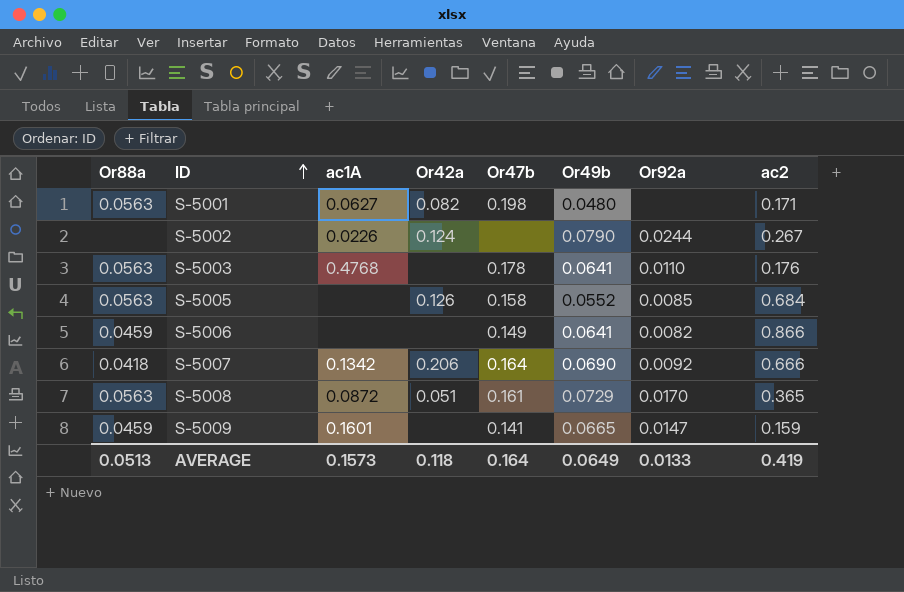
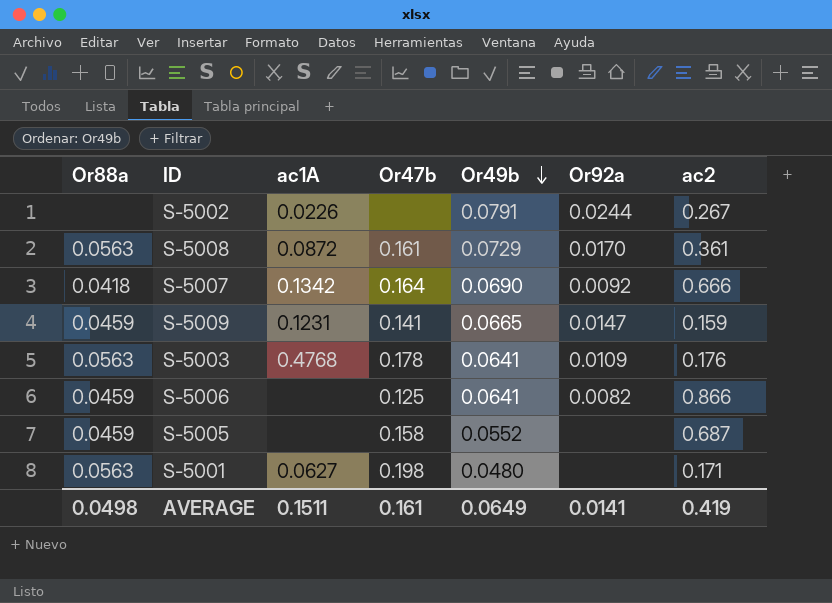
row order: ID ascending -> Or49b descending
column Or42a | position: 4 -> none
S-5002 | Or49b: 0.0790 -> 0.0791
S-5008 | ac2: 0.365 -> 0.361
S-5009 | ac1A: 0.1601 -> 0.1231
S-5003 | Or92a: 0.0110 -> 0.0109
S-5006 | Or47b: 0.149 -> 0.125
S-5005 | Or88a: 0.0563 -> 0.0459
S-5005 | Or92a: 0.0085 -> none
S-5005 | ac2: 0.684 -> 0.687
AVERAGE | Or88a: 0.0513 -> 0.0498
AVERAGE | ac1A: 0.1573 -> 0.1511
AVERAGE | Or47b: 0.164 -> 0.161
AVERAGE | Or92a: 0.0133 -> 0.0141

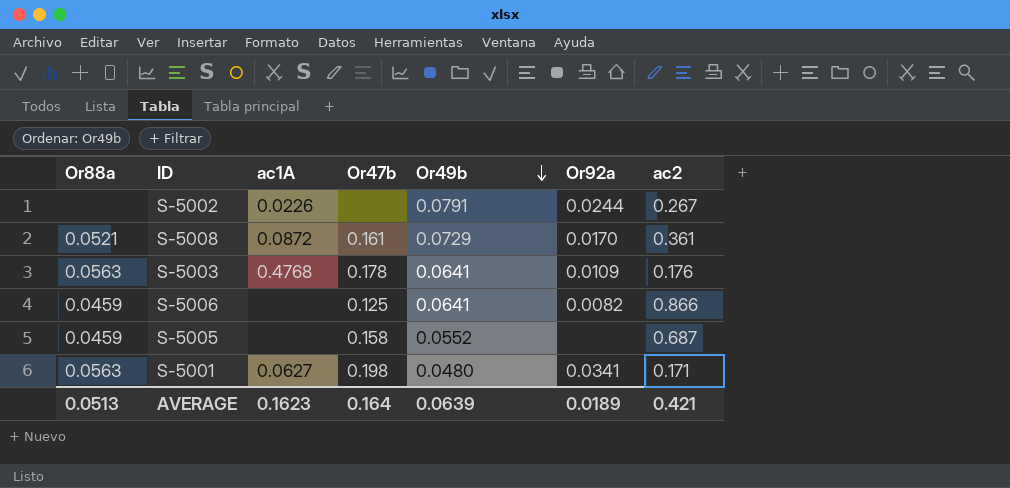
row S-5007: 0.0418 | 0.1342 | 0.164 | 0.0690 | 0.0092 | 0.666 -> none
row S-5009: 0.0459 | 0.1231 | 0.141 | 0.0665 | 0.0147 | 0.159 -> none
S-5008 | Or88a: 0.0563 -> 0.0521
S-5001 | Or92a: none -> 0.0341
AVERAGE | Or88a: 0.0498 -> 0.0513
AVERAGE | ac1A: 0.1511 -> 0.1623
AVERAGE | Or47b: 0.161 -> 0.164
AVERAGE | Or49b: 0.0649 -> 0.0639
AVERAGE | Or92a: 0.0141 -> 0.0189
AVERAGE | ac2: 0.419 -> 0.421

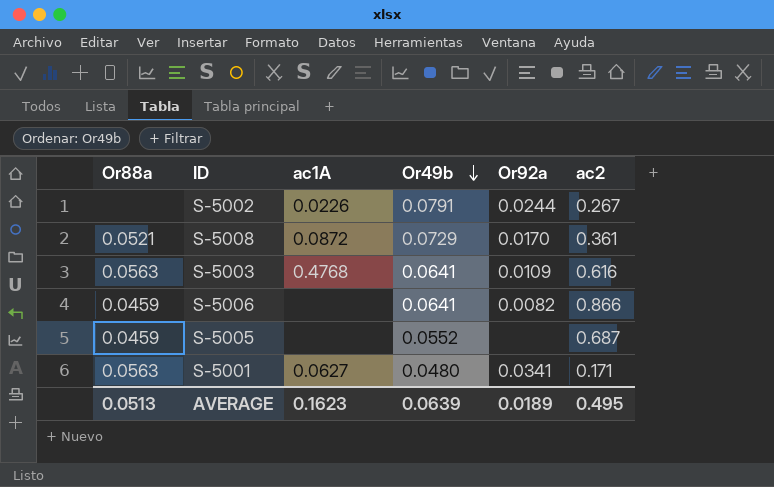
column Or47b | position: 4 -> none
S-5003 | ac2: 0.176 -> 0.616
AVERAGE | ac2: 0.421 -> 0.495

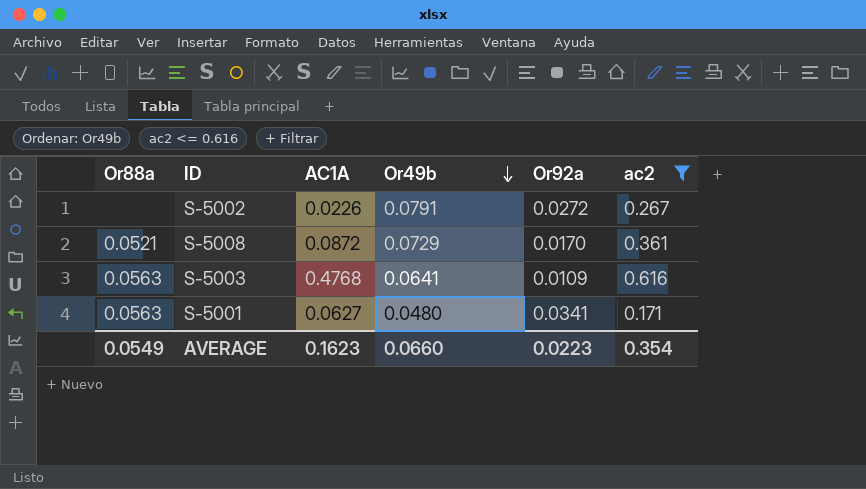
filter: none -> ac2 <= 0.616
column name: ac1A -> AC1A
S-5002 | Or92a: 0.0244 -> 0.0272
AVERAGE | Or88a: 0.0513 -> 0.0549
AVERAGE | Or49b: 0.0639 -> 0.0660
AVERAGE | Or92a: 0.0189 -> 0.0223
AVERAGE | ac2: 0.495 -> 0.354

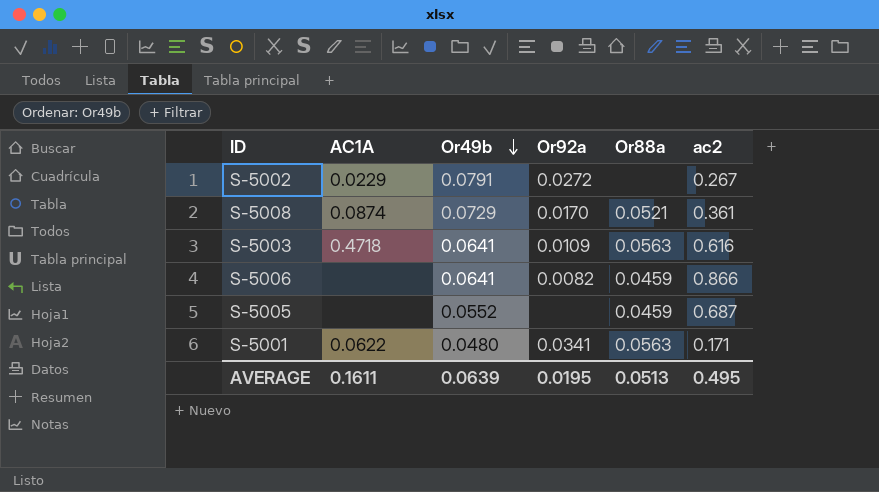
filter: ac2 <= 0.616 -> none
column Or88a | position: 1 -> 5
S-5002 | AC1A: 0.0226 -> 0.0229
S-5008 | AC1A: 0.0872 -> 0.0874
S-5003 | AC1A: 0.4768 -> 0.4718
S-5001 | AC1A: 0.0627 -> 0.0622
AVERAGE | AC1A: 0.1623 -> 0.1611
AVERAGE | Or49b: 0.0660 -> 0.0639
AVERAGE | Or92a: 0.0223 -> 0.0195
AVERAGE | Or88a: 0.0549 -> 0.0513
AVERAGE | ac2: 0.354 -> 0.495

